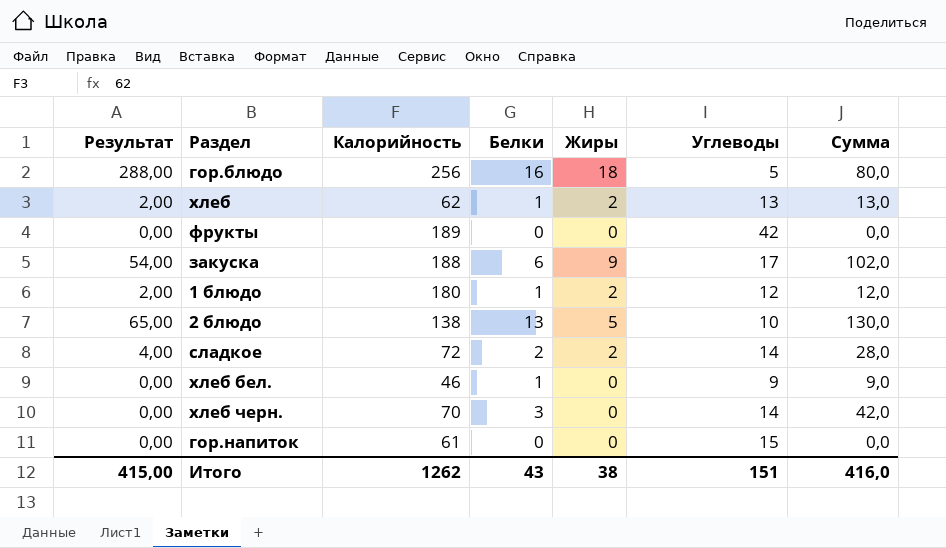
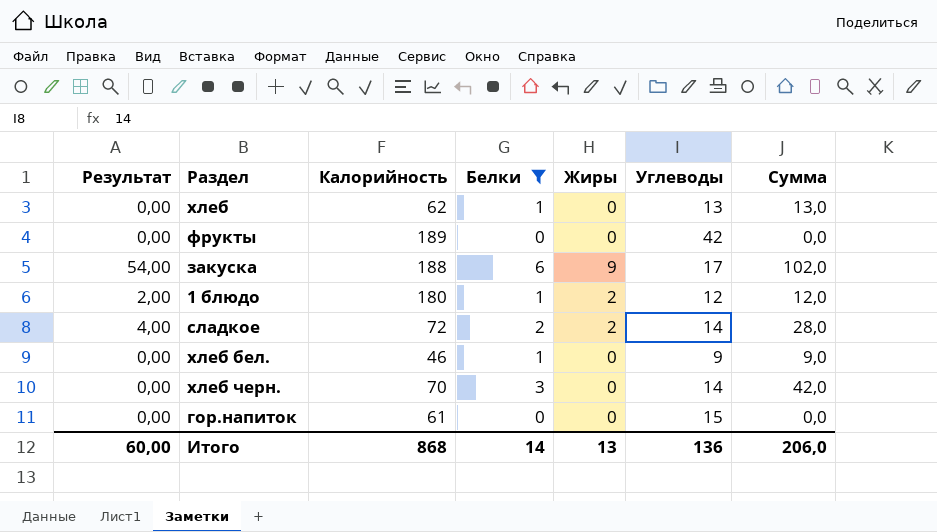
filter: none -> Белки <= 6
хлеб | Результат: 2,00 -> 0,00
хлеб | Жиры: 2 -> 0
Итого | Результат: 415,00 -> 60,00
Итого | Калорийность: 1262 -> 868
Итого | Белки: 43 -> 14
Итого | Жиры: 38 -> 13
Итого | Углеводы: 151 -> 136
Итого | Сумма: 416,0 -> 206,0

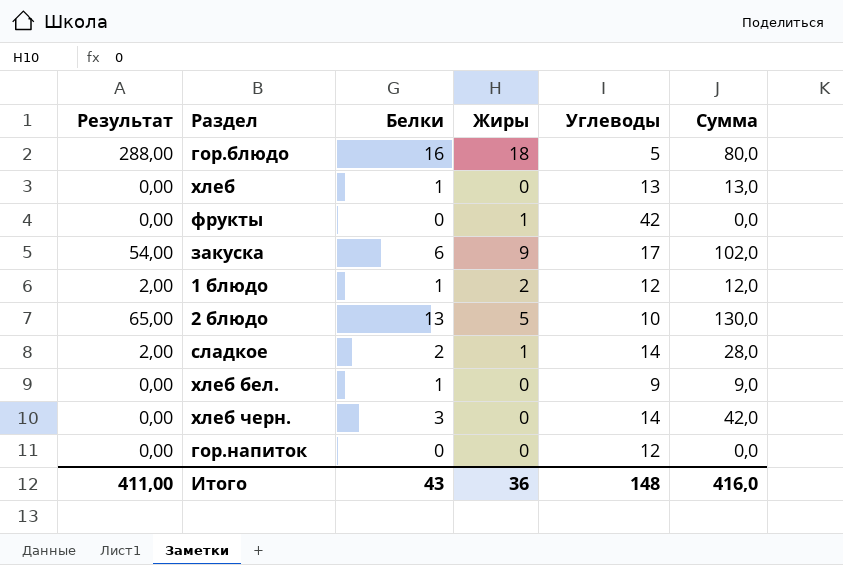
filter: Белки <= 6 -> none
column Калорийность | position: 3 -> none
фрукты | Жиры: 0 -> 1
сладкое | Результат: 4,00 -> 2,00
сладкое | Жиры: 2 -> 1
гор.напиток | Углеводы: 15 -> 12
Итого | Результат: 60,00 -> 411,00
Итого | Белки: 14 -> 43
Итого | Жиры: 13 -> 36
Итого | Углеводы: 136 -> 148
Итого | Сумма: 206,0 -> 416,0

